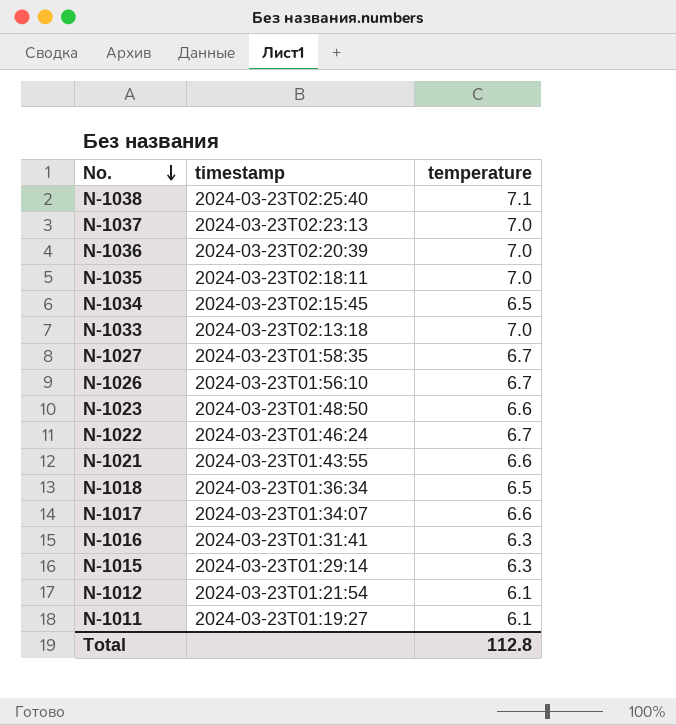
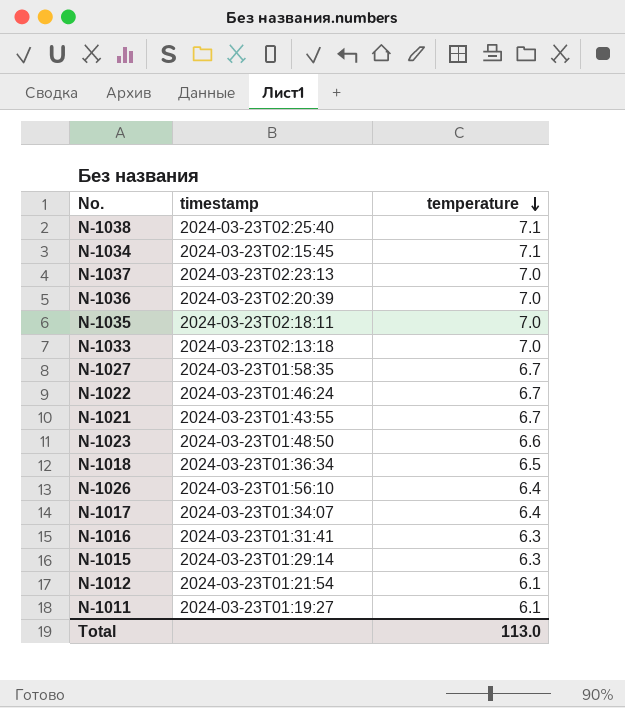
row order: No. descending -> temperature descending
N-1034 | temperature: 6.5 -> 7.1
N-1021 | temperature: 6.6 -> 6.7
N-1026 | temperature: 6.7 -> 6.4
N-1017 | temperature: 6.6 -> 6.4
Total | temperature: 112.8 -> 113.0

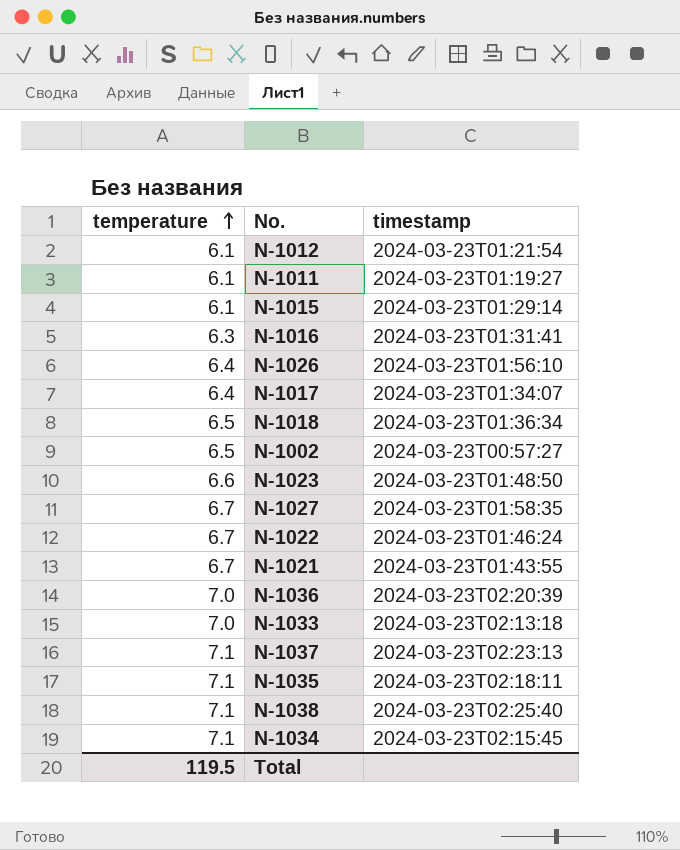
row order: temperature descending -> temperature ascending
column temperature | position: 3 -> 1
N-1015 | temperature: 6.3 -> 6.1
row N-1002: none -> 6.5 | 2024-03-23T00:57:27
N-1037 | temperature: 7.0 -> 7.1
N-1035 | temperature: 7.0 -> 7.1
Total | temperature: 113.0 -> 119.5

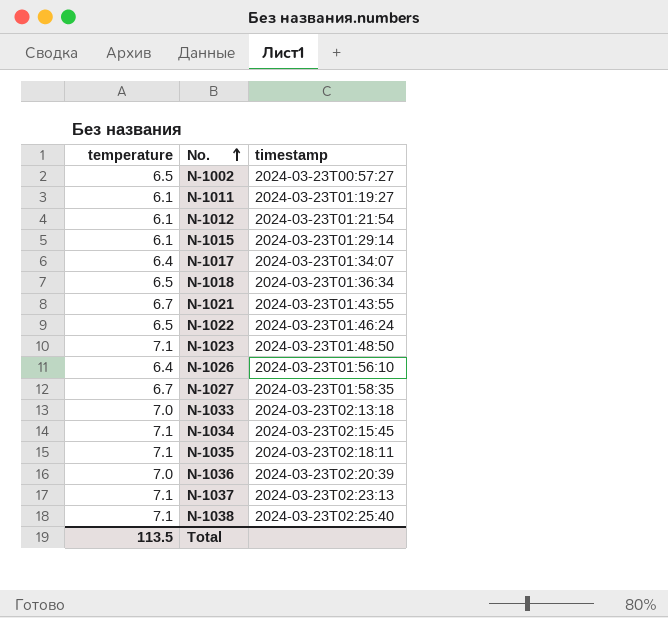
row order: temperature ascending -> No. ascending
row N-1016: 6.3 | 2024-03-23T01:31:41 -> none
N-1022 | temperature: 6.7 -> 6.5
N-1023 | temperature: 6.6 -> 7.1
Total | temperature: 119.5 -> 113.5

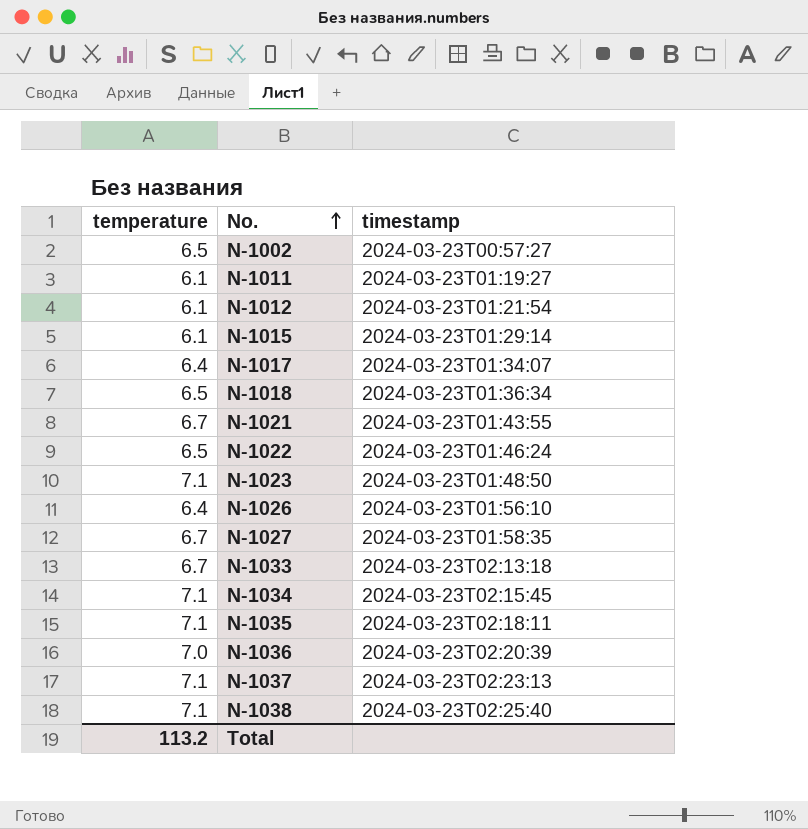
N-1033 | temperature: 7.0 -> 6.7
Total | temperature: 113.5 -> 113.2

